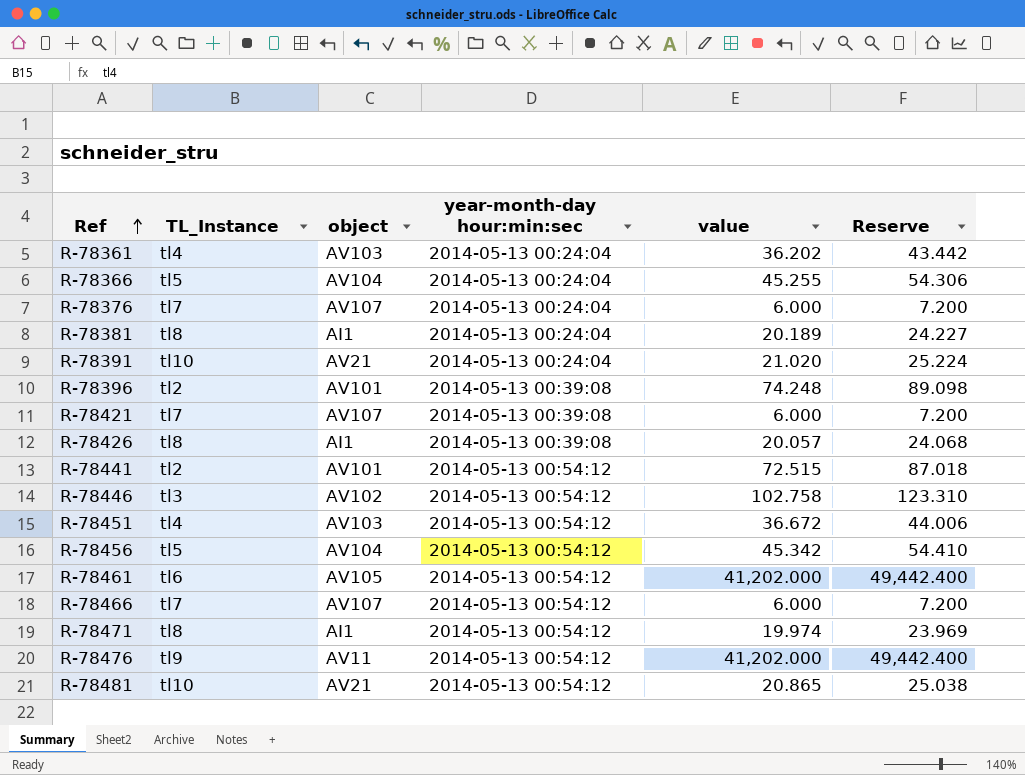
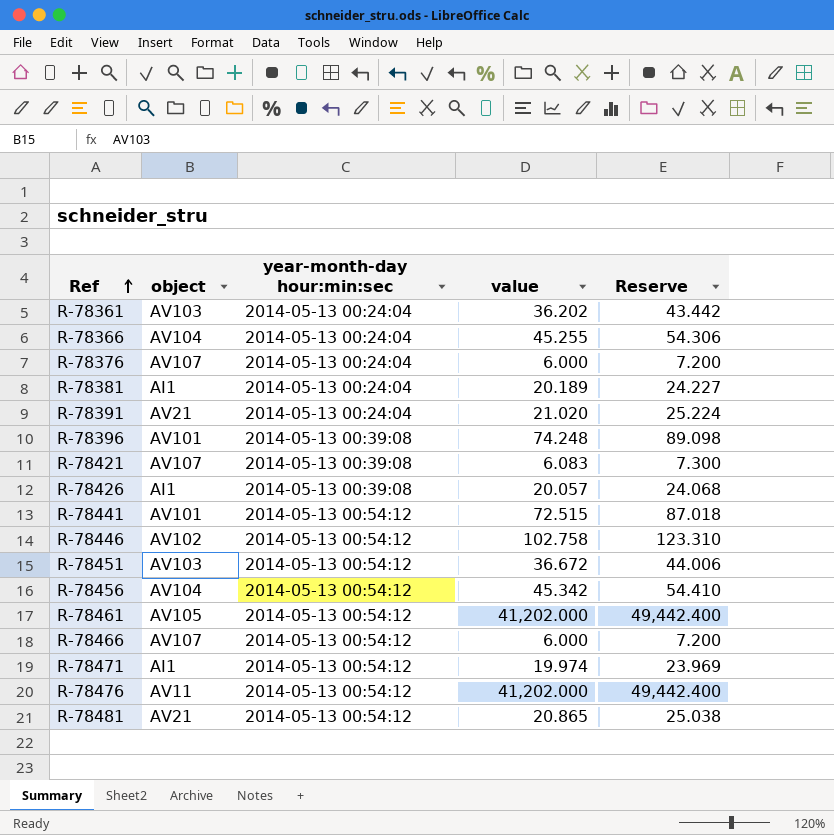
column TL_Instance | position: 2 -> none
R-78421 | value: 6.000 -> 6.083
R-78421 | Reserve: 7.200 -> 7.300

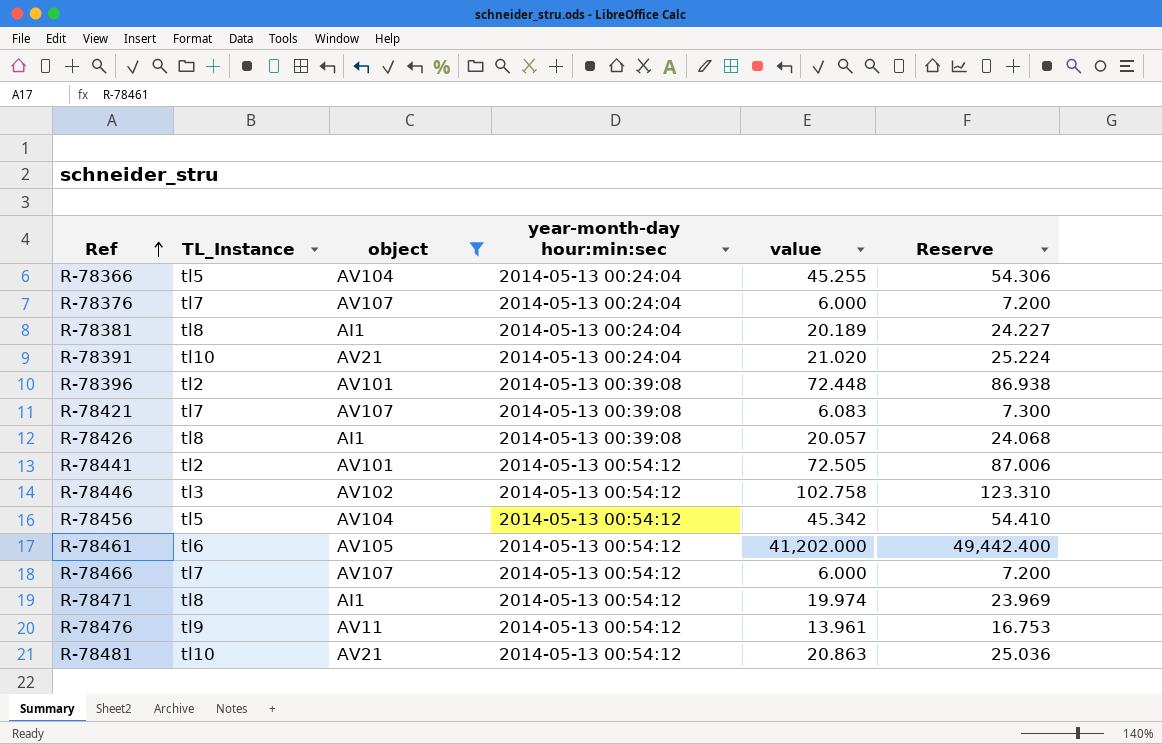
filter: none -> object != AV103
column TL_Instance | position: none -> 2
R-78396 | value: 74.248 -> 72.448
R-78396 | Reserve: 89.098 -> 86.938
R-78441 | value: 72.515 -> 72.505
R-78441 | Reserve: 87.018 -> 87.006
R-78476 | value: 41,202.000 -> 13.961
R-78476 | Reserve: 49,442.400 -> 16.753
R-78481 | value: 20.865 -> 20.863
R-78481 | Reserve: 25.038 -> 25.036

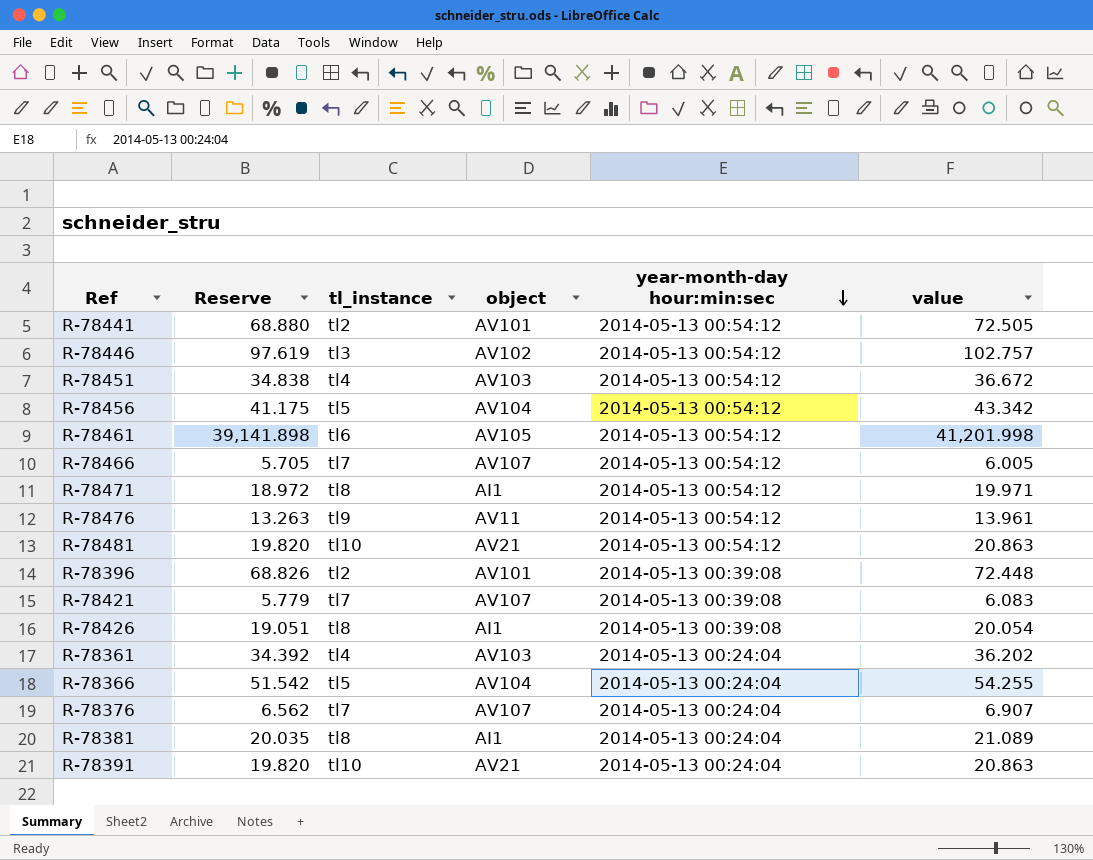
filter: object != AV103 -> none
row order: Ref ascending -> year-month-day hour:min:sec descending
column Reserve | formula: [value] * 1.2 -> [value] * 0.95
column Reserve | position: 6 -> 2
column name: TL_Instance -> tl_instance
R-78446 | value: 102.758 -> 102.757
R-78456 | value: 45.342 -> 43.342
R-78461 | value: 41,202.000 -> 41,201.998
R-78466 | value: 6.000 -> 6.005
R-78471 | value: 19.974 -> 19.971
R-78426 | value: 20.057 -> 20.054
R-78366 | value: 45.255 -> 54.255
R-78376 | value: 6.000 -> 6.907
R-78381 | value: 20.189 -> 21.089
R-78391 | value: 21.020 -> 20.863

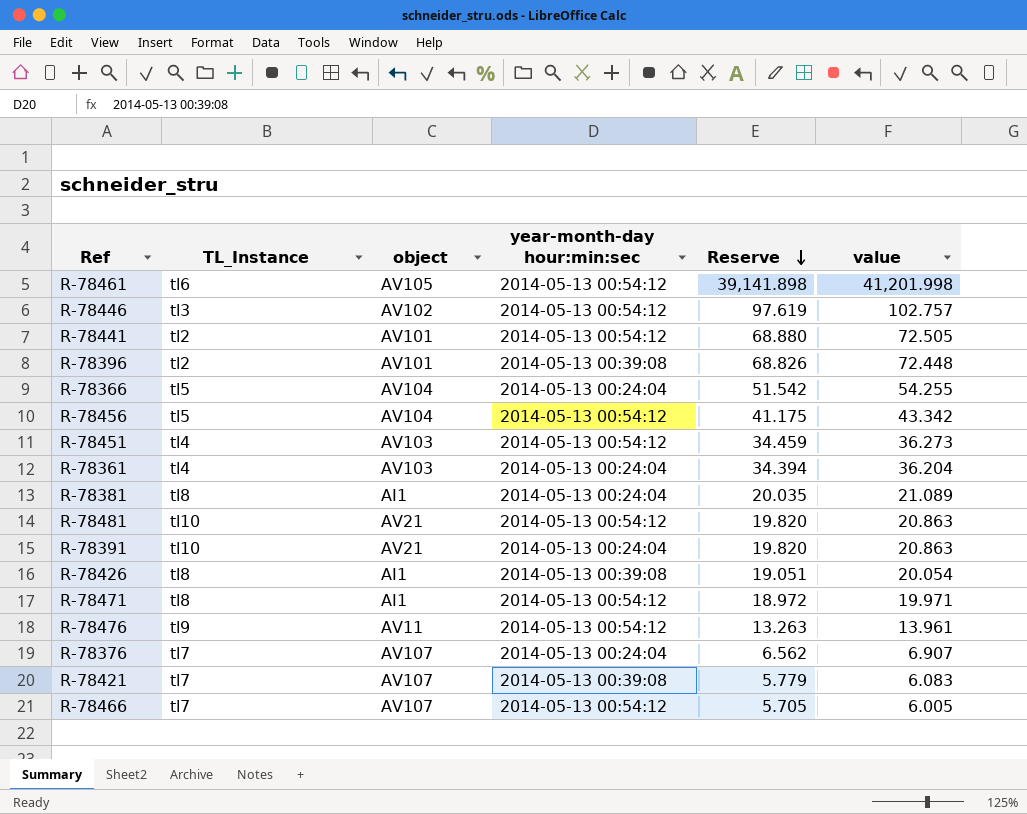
row order: year-month-day hour:min:sec descending -> Reserve descending
column name: tl_instance -> TL_Instance
column Reserve | position: 2 -> 5
R-78451 | Reserve: 34.838 -> 34.459
R-78451 | value: 36.672 -> 36.273
R-78361 | Reserve: 34.392 -> 34.394
R-78361 | value: 36.202 -> 36.204

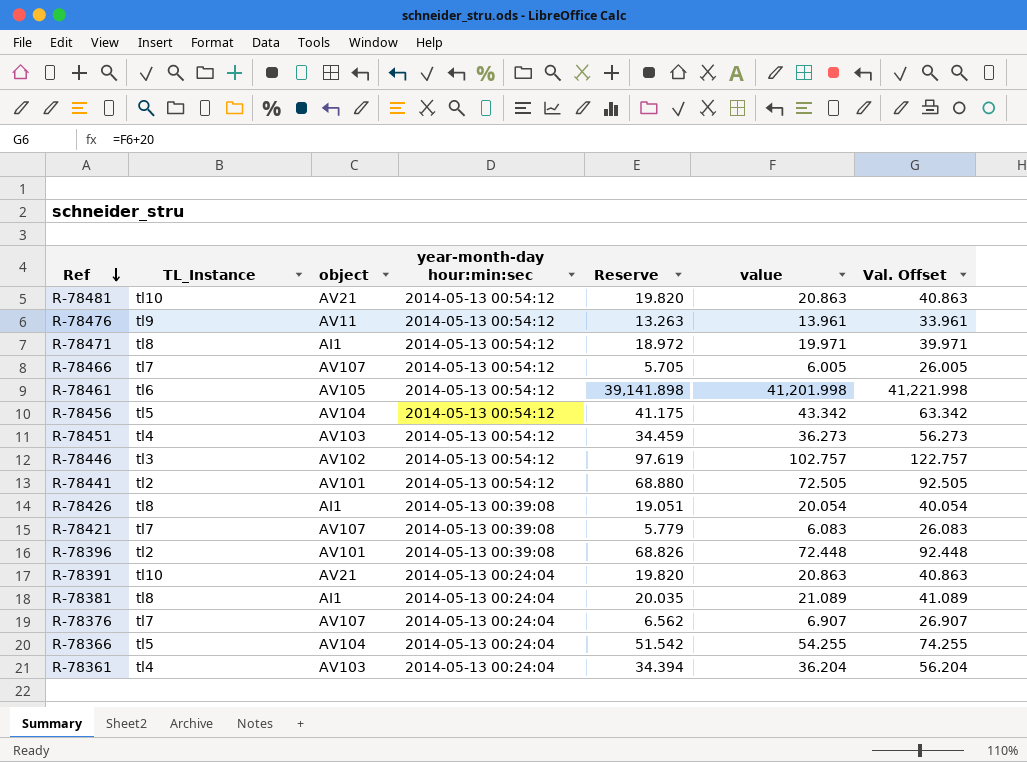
row order: Reserve descending -> Ref descending
column Val. Offset | formula: none -> [value] + 20

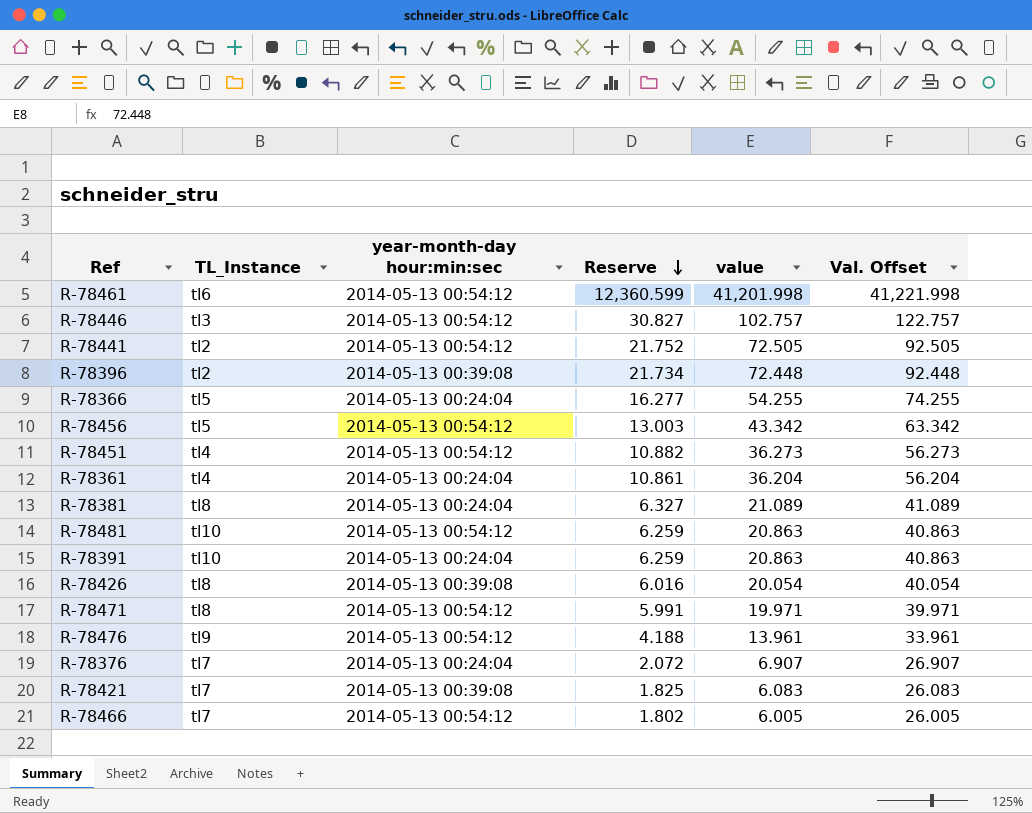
row order: Ref descending -> Reserve descending
column object | position: 3 -> none
column Reserve | formula: [value] * 0.95 -> [value] * 0.3

